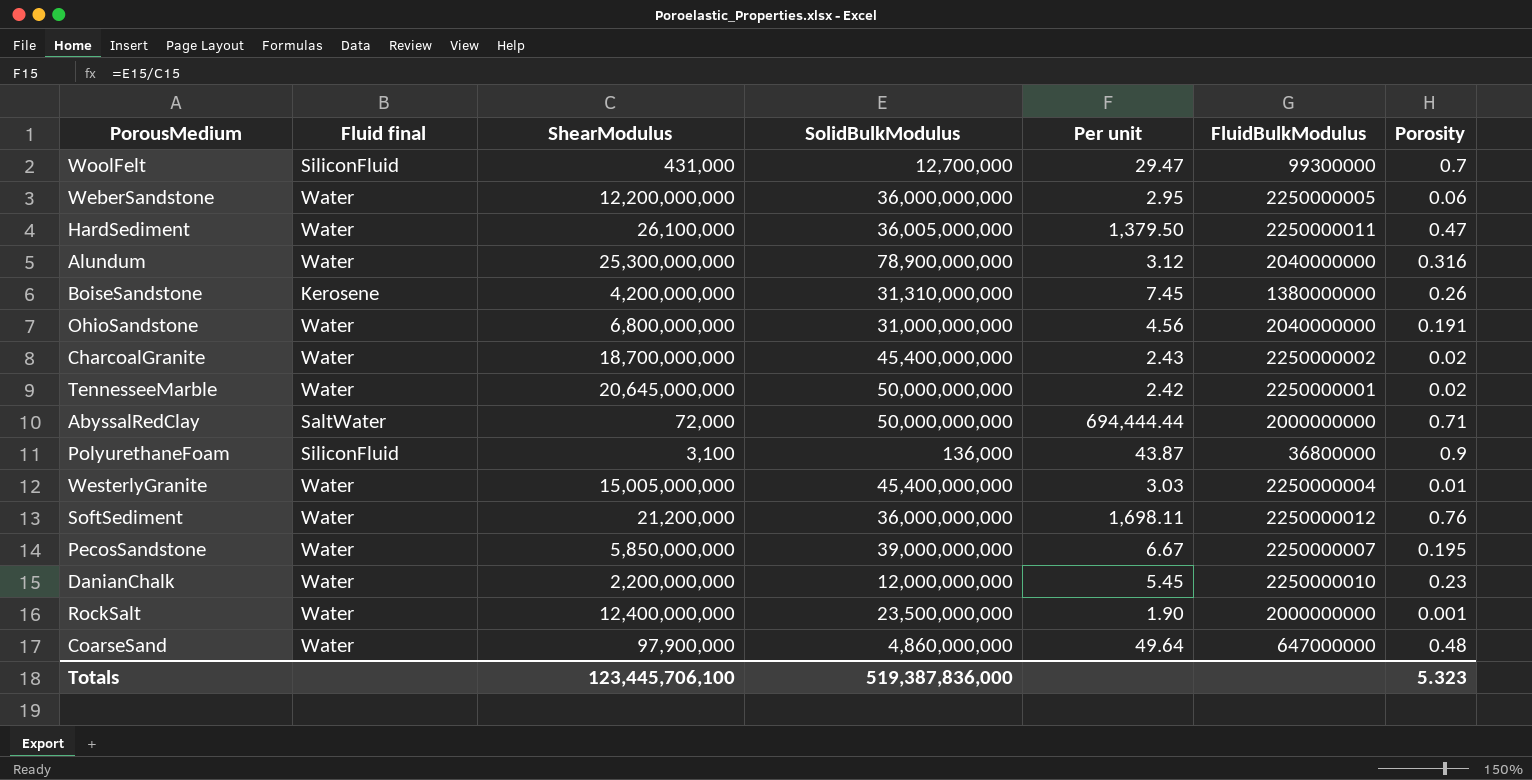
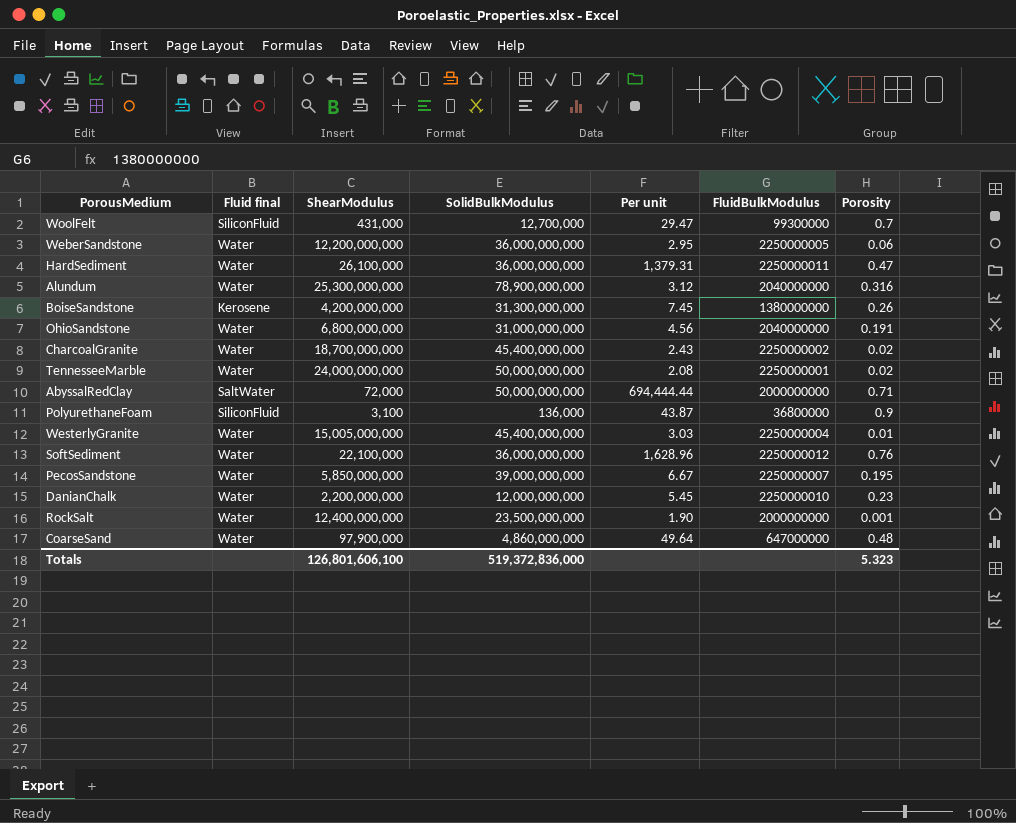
HardSediment | SolidBulkModulus: 36,005,000,000 -> 36,000,000,000
HardSediment | Per unit: 1,379.50 -> 1,379.31
BoiseSandstone | SolidBulkModulus: 31,310,000,000 -> 31,300,000,000
TennesseeMarble | ShearModulus: 20,645,000,000 -> 24,000,000,000
TennesseeMarble | Per unit: 2.42 -> 2.08
SoftSediment | ShearModulus: 21,200,000 -> 22,100,000
SoftSediment | Per unit: 1,698.11 -> 1,628.96
Totals | ShearModulus: 123,445,706,100 -> 126,801,606,100
Totals | SolidBulkModulus: 519,387,836,000 -> 519,372,836,000

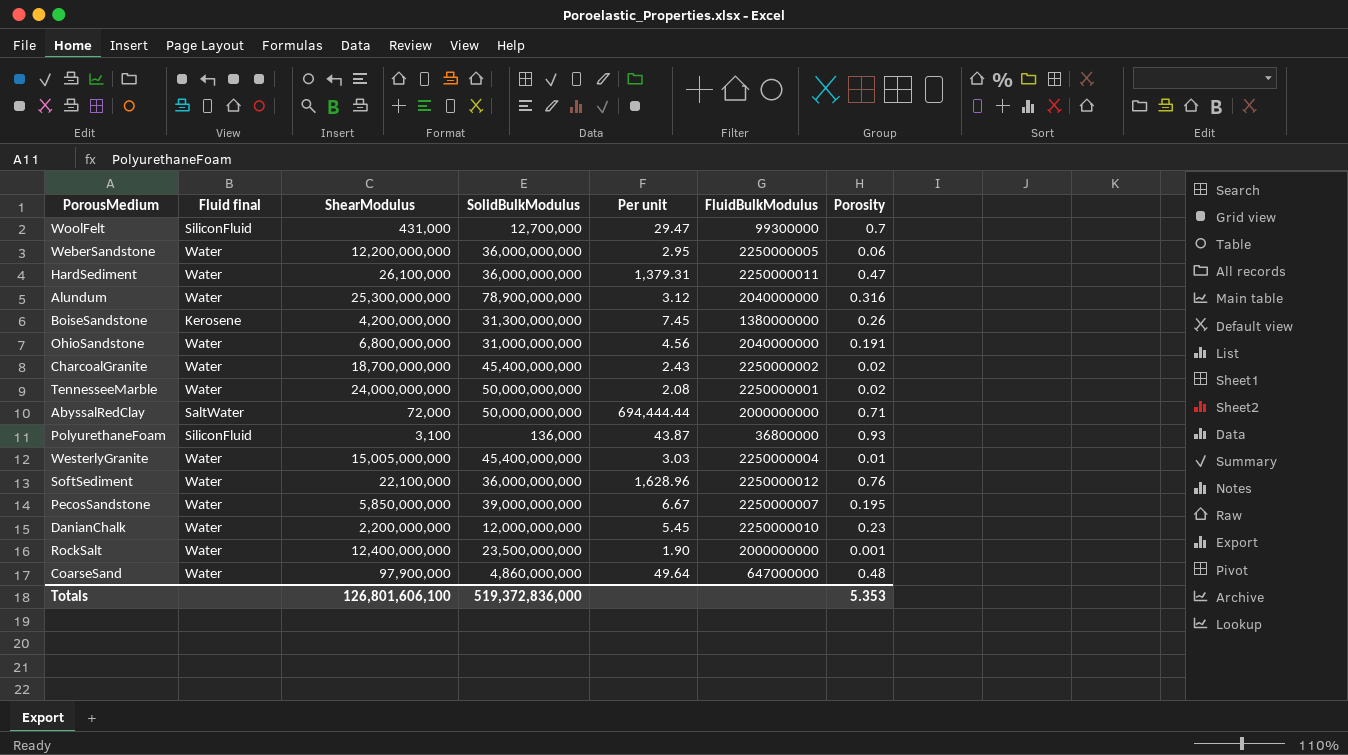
PolyurethaneFoam | Porosity: 0.9 -> 0.93
Totals | Porosity: 5.323 -> 5.353

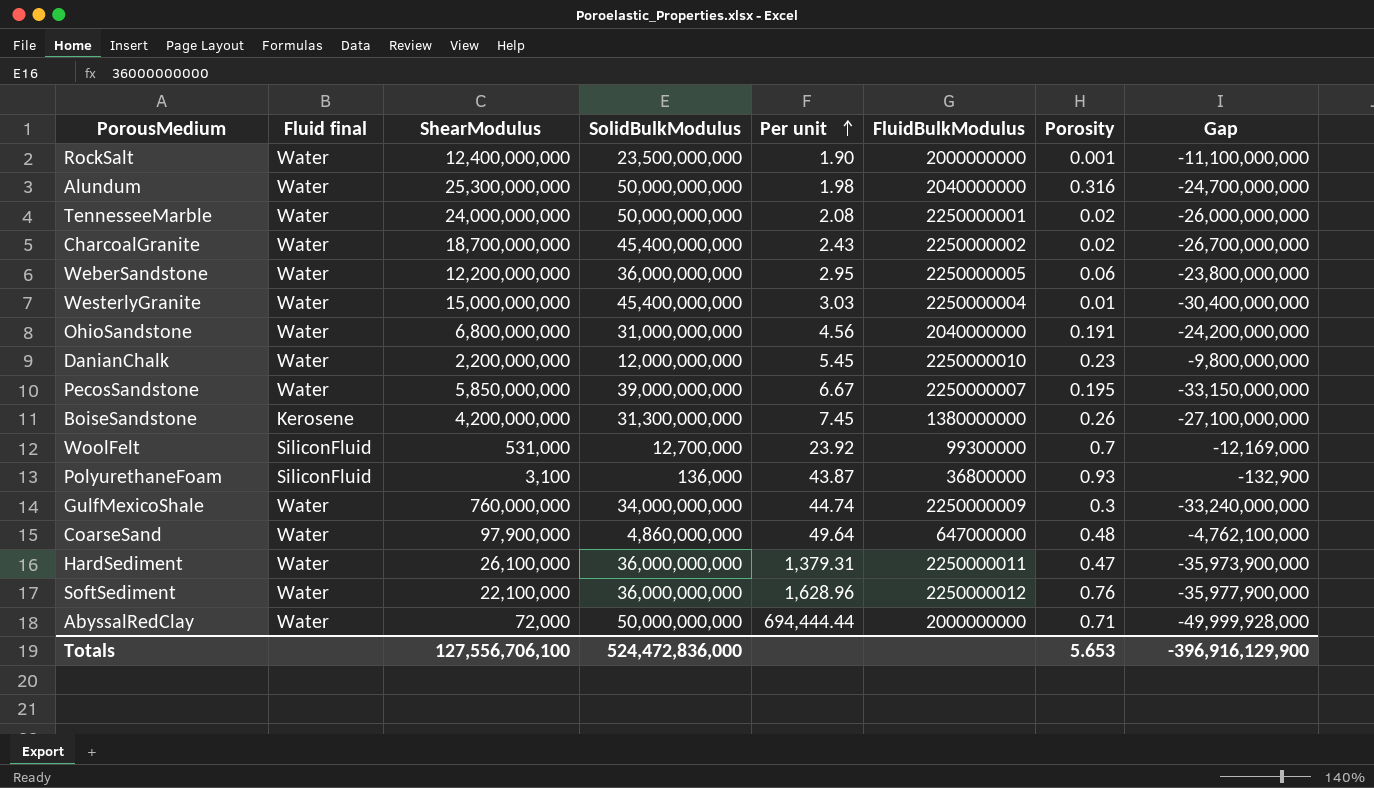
row order: none -> Per unit ascending
column Gap | formula: none -> [ShearModulus] - [SolidBulkModulus]
Alundum | SolidBulkModulus: 78,900,000,000 -> 50,000,000,000
Alundum | Per unit: 3.12 -> 1.98
WesterlyGranite | ShearModulus: 15,005,000,000 -> 15,000,000,000
WoolFelt | ShearModulus: 431,000 -> 531,000
WoolFelt | Per unit: 29.47 -> 23.92
row GulfMexicoShale: none -> Water | 760,000,000 | 34,000,000,000 | 44.74 | 2250000009 | 0.3 | -33,240,000,000
AbyssalRedClay | Fluid final: SaltWater -> Water
Totals | ShearModulus: 126,801,606,100 -> 127,556,706,100
Totals | SolidBulkModulus: 519,372,836,000 -> 524,472,836,000
Totals | Porosity: 5.353 -> 5.653

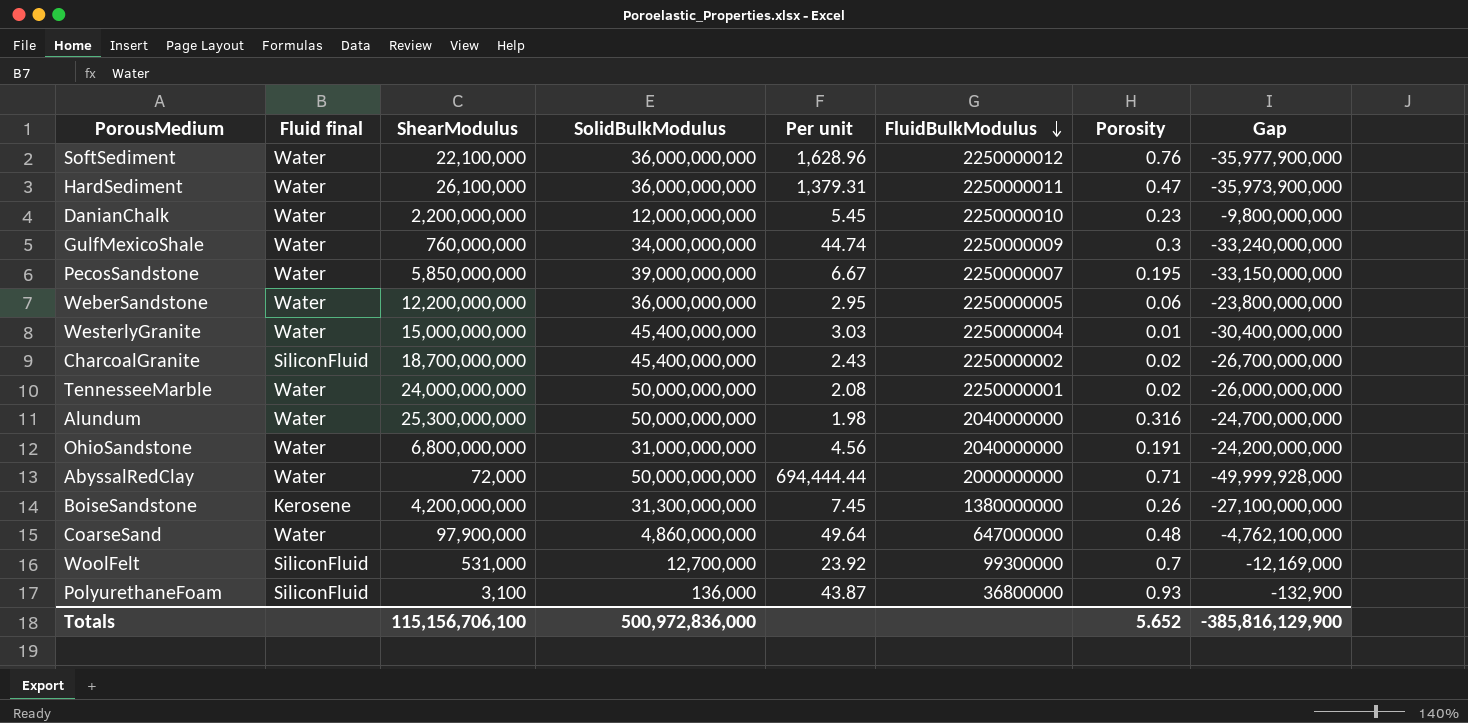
row order: Per unit ascending -> FluidBulkModulus descending
row RockSalt: Water | 12,400,000,000 | 23,500,000,000 | 1.90 | 2000000000 | 0.001 | -11,100,000,000 -> none
CharcoalGranite | Fluid final: Water -> SiliconFluid
Totals | ShearModulus: 127,556,706,100 -> 115,156,706,100
Totals | SolidBulkModulus: 524,472,836,000 -> 500,972,836,000
Totals | Porosity: 5.653 -> 5.652
Totals | Gap: -396,916,129,900 -> -385,816,129,900

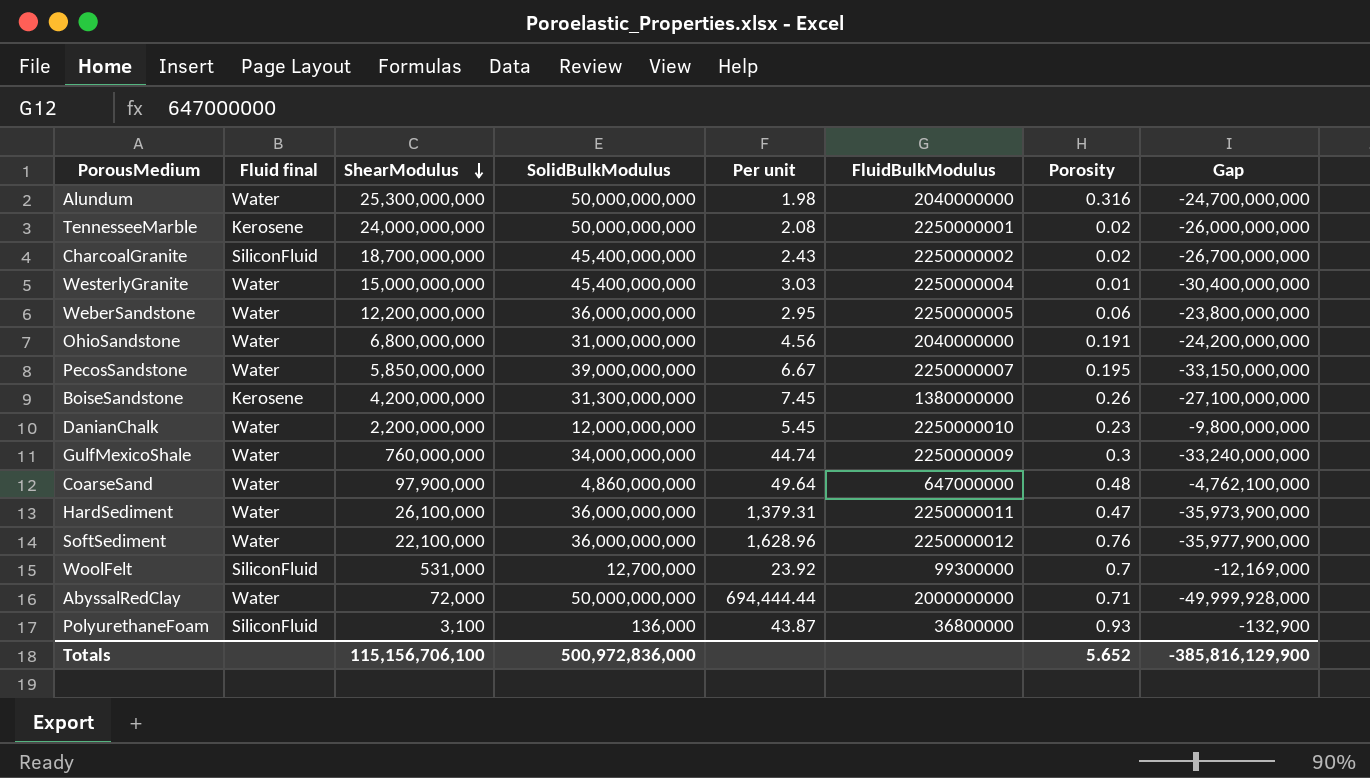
row order: FluidBulkModulus descending -> ShearModulus descending
TennesseeMarble | Fluid final: Water -> Kerosene

